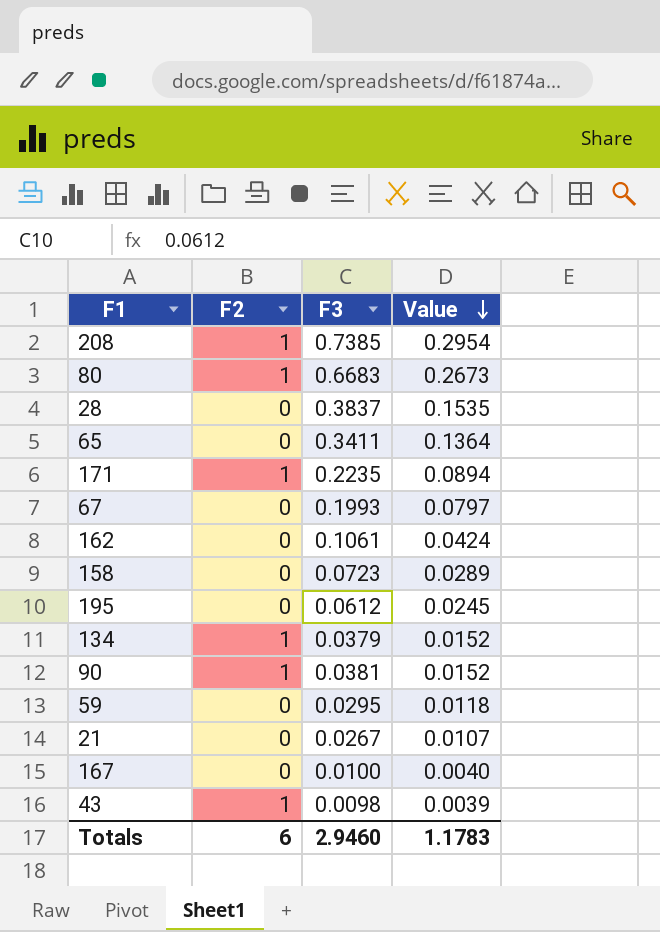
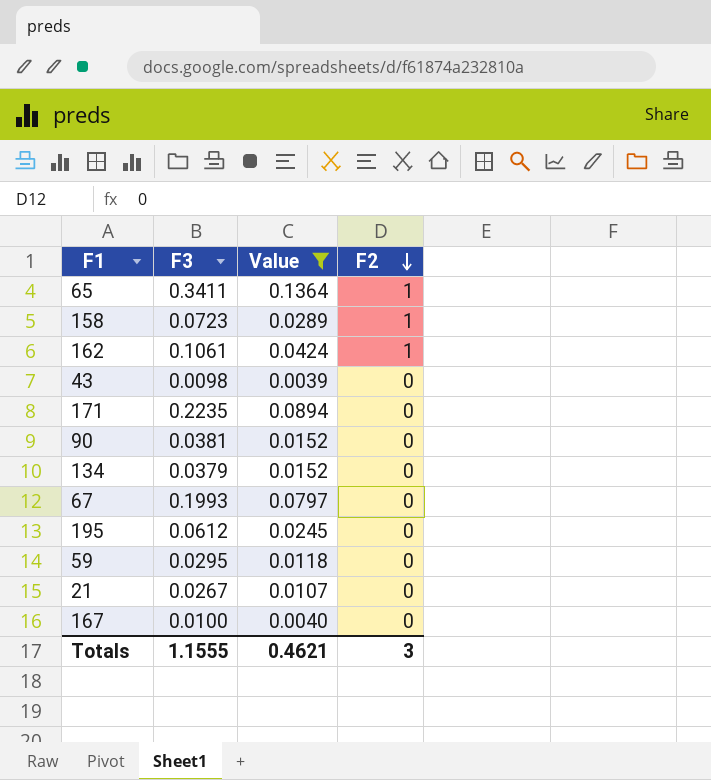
filter: none -> Value <= 0.1364
row order: Value descending -> F2 descending
column F2 | position: 2 -> 4
65 | F2: 0 -> 1
158 | F2: 0 -> 1
162 | F2: 0 -> 1
43 | F2: 1 -> 0
171 | F2: 1 -> 0
90 | F2: 1 -> 0
134 | F2: 1 -> 0
Totals | F3: 2.9460 -> 1.1555
Totals | Value: 1.1783 -> 0.4621
Totals | F2: 6 -> 3

